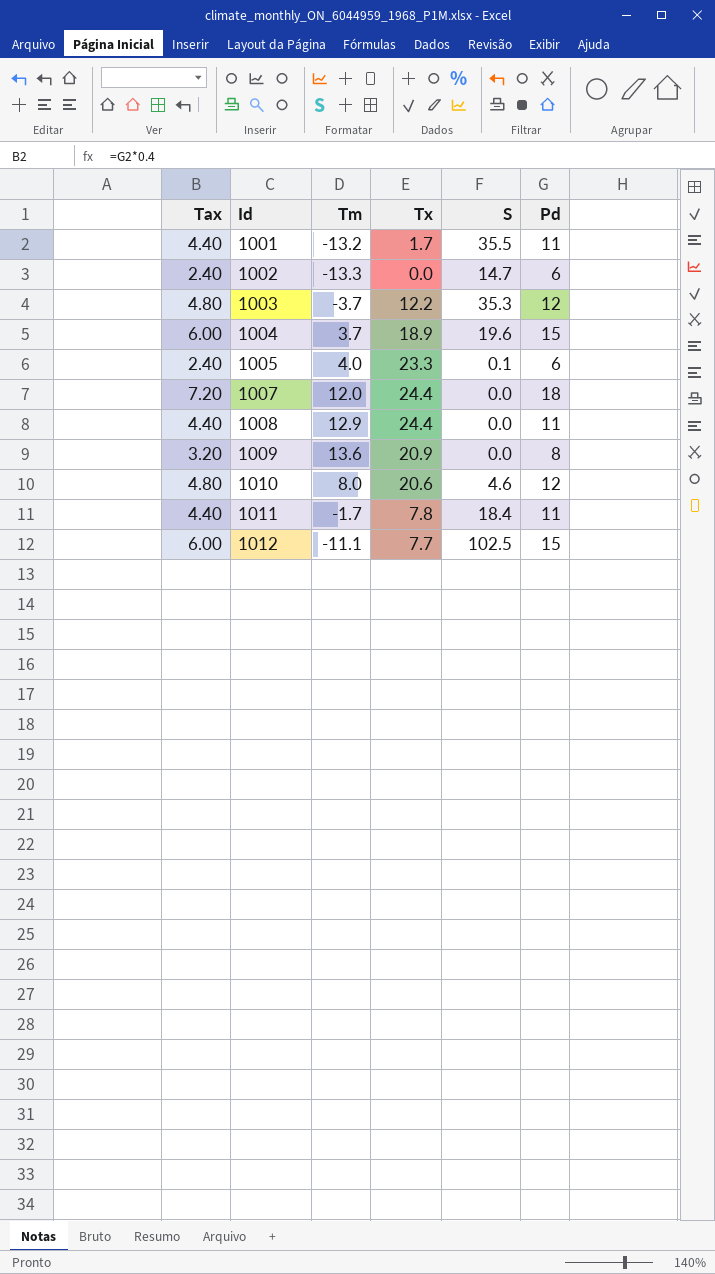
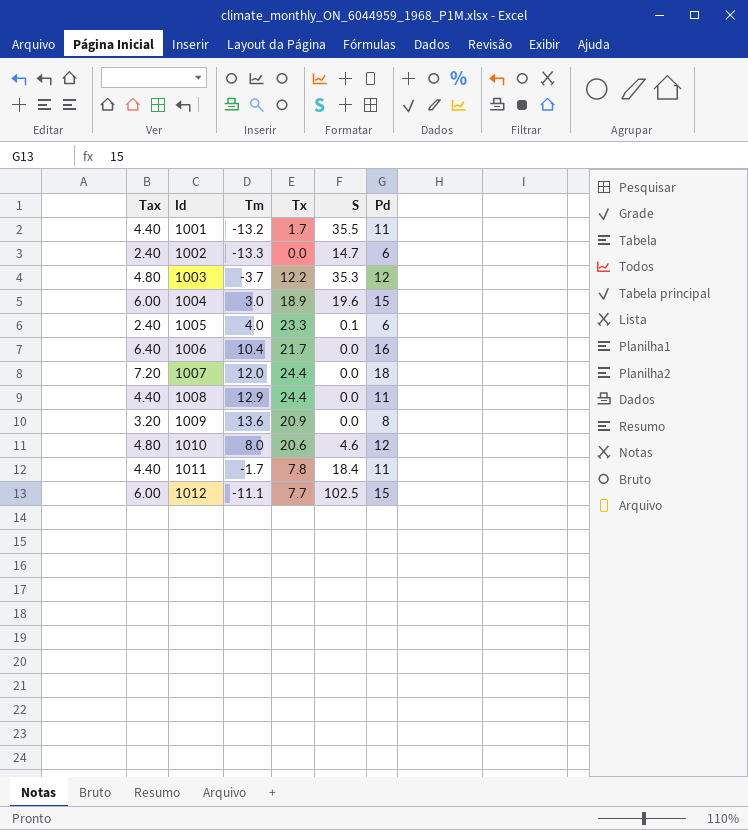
1004 | Tm: 3.7 -> 3.0
row 1006: none -> 6.40 | 10.4 | 21.7 | 0.0 | 16

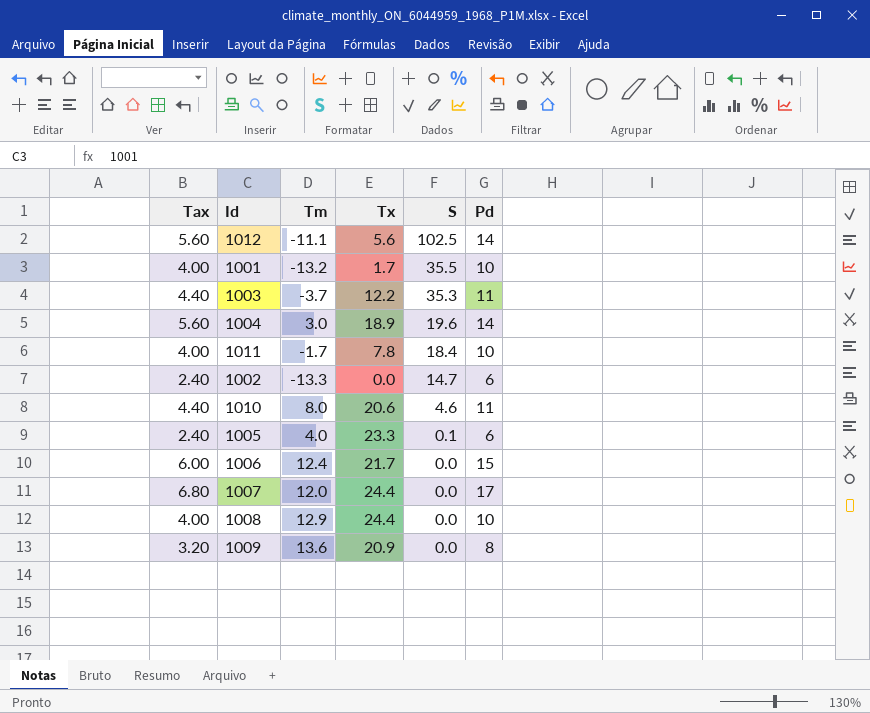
row order: Id ascending -> S descending
1012 | Tax: 6.00 -> 5.60
1012 | Tx: 7.7 -> 5.6
1012 | Pd: 15 -> 14
1001 | Tax: 4.40 -> 4.00
1001 | Pd: 11 -> 10
1003 | Tax: 4.80 -> 4.40
1003 | Pd: 12 -> 11
1004 | Tax: 6.00 -> 5.60
1004 | Pd: 15 -> 14
1011 | Tax: 4.40 -> 4.00
1011 | Pd: 11 -> 10
1010 | Tax: 4.80 -> 4.40
1010 | Pd: 12 -> 11
1006 | Tax: 6.40 -> 6.00
1006 | Tm: 10.4 -> 12.4
1006 | Pd: 16 -> 15
1007 | Tax: 7.20 -> 6.80
1007 | Pd: 18 -> 17
1008 | Tax: 4.40 -> 4.00
1008 | Pd: 11 -> 10

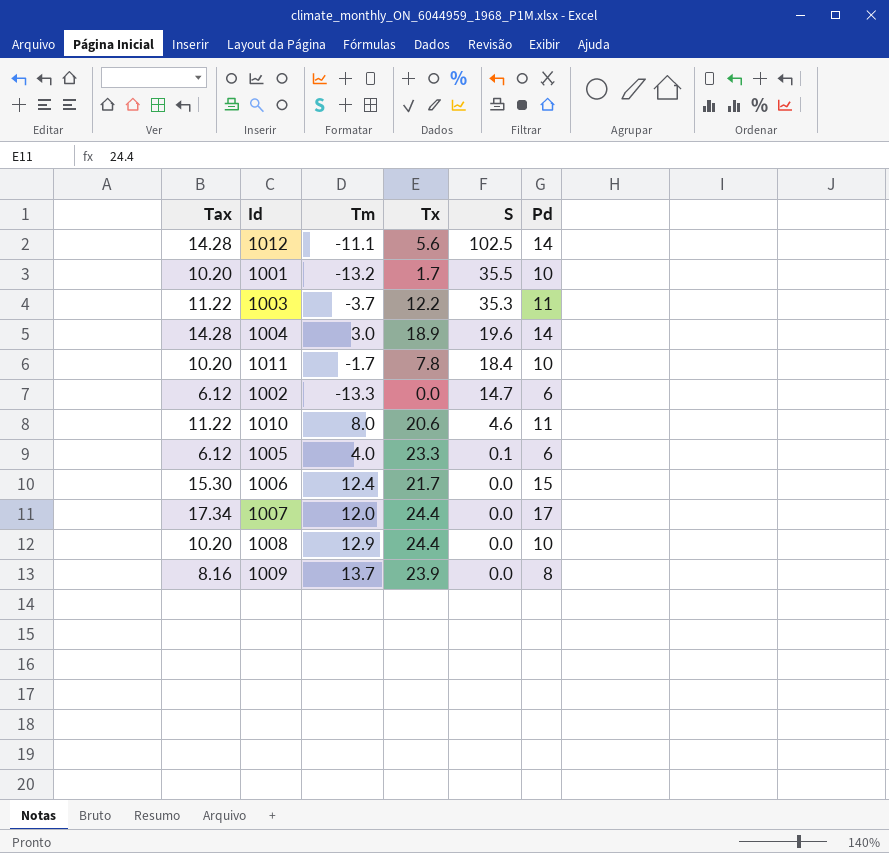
column Tax | formula: [Pd] * 0.4 -> [Pd] * 1.02
1009 | Tm: 13.6 -> 13.7
1009 | Tx: 20.9 -> 23.9

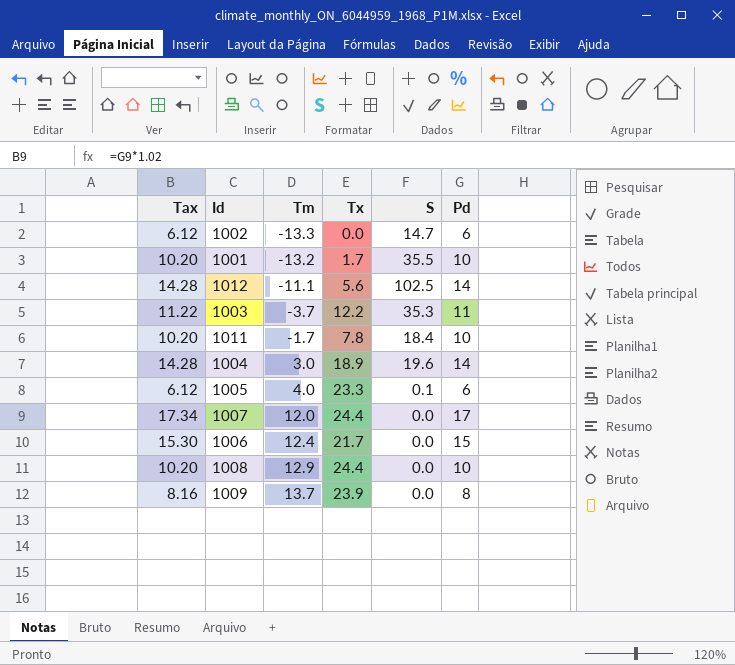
row order: S descending -> Tm ascending
row 1010: 11.22 | 8.0 | 20.6 | 4.6 | 11 -> none

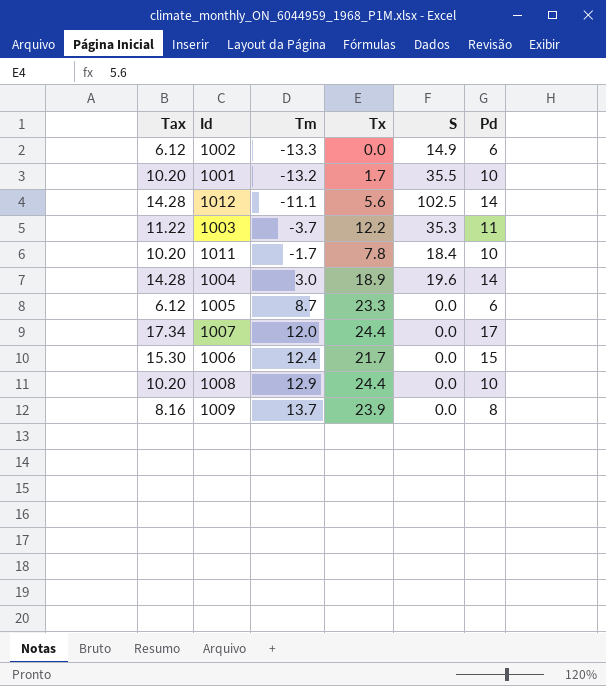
1002 | S: 14.7 -> 14.9
1005 | Tm: 4.0 -> 8.7
1005 | S: 0.1 -> 0.0

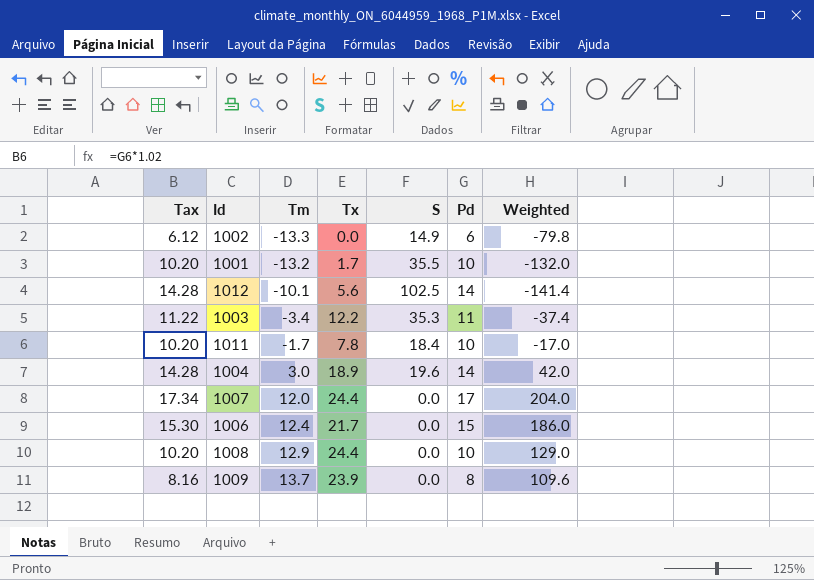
column Weighted | formula: none -> [Tm] * [Pd]
row 1005: 6.12 | 8.7 | 23.3 | 0.0 | 6 -> none
1012 | Tm: -11.1 -> -10.1
1003 | Tm: -3.7 -> -3.4

